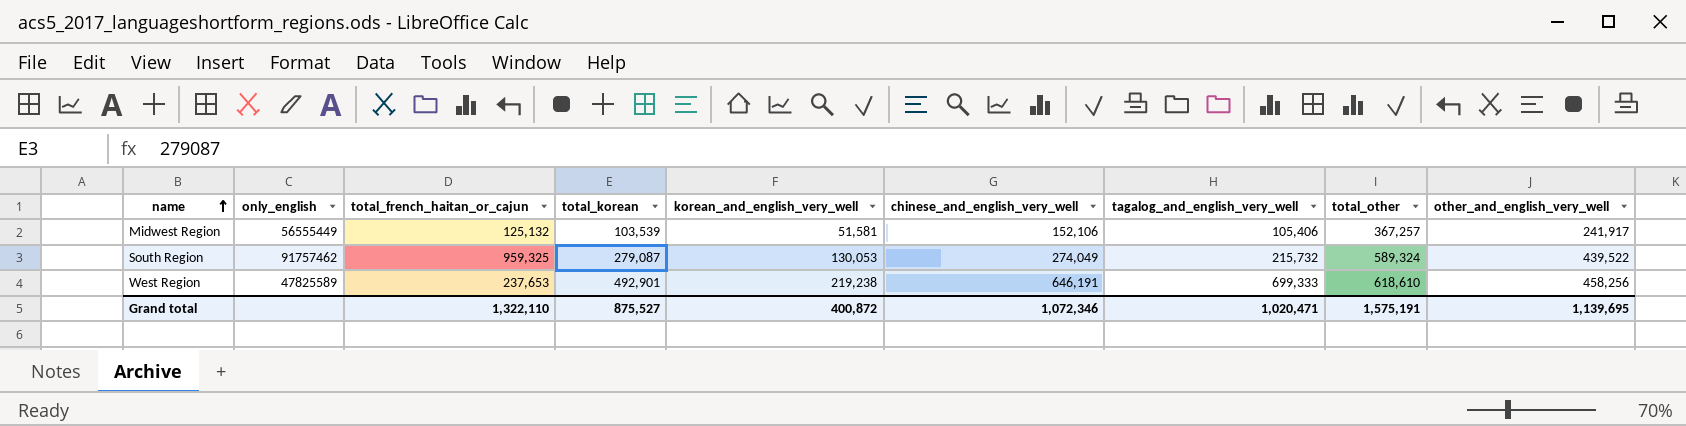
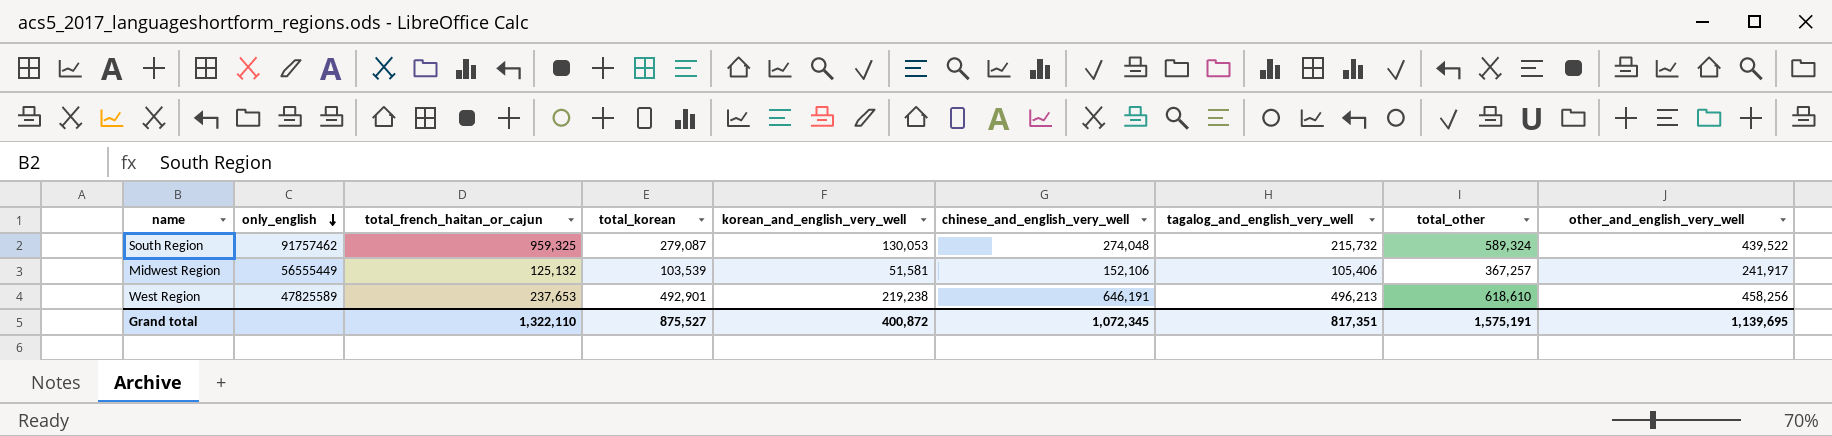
row order: name ascending -> only_english descending
South Region | chinese_and_english_very_well: 274,049 -> 274,048
West Region | tagalog_and_english_very_well: 699,333 -> 496,213
Grand total | chinese_and_english_very_well: 1,072,346 -> 1,072,345
Grand total | tagalog_and_english_very_well: 1,020,471 -> 817,351

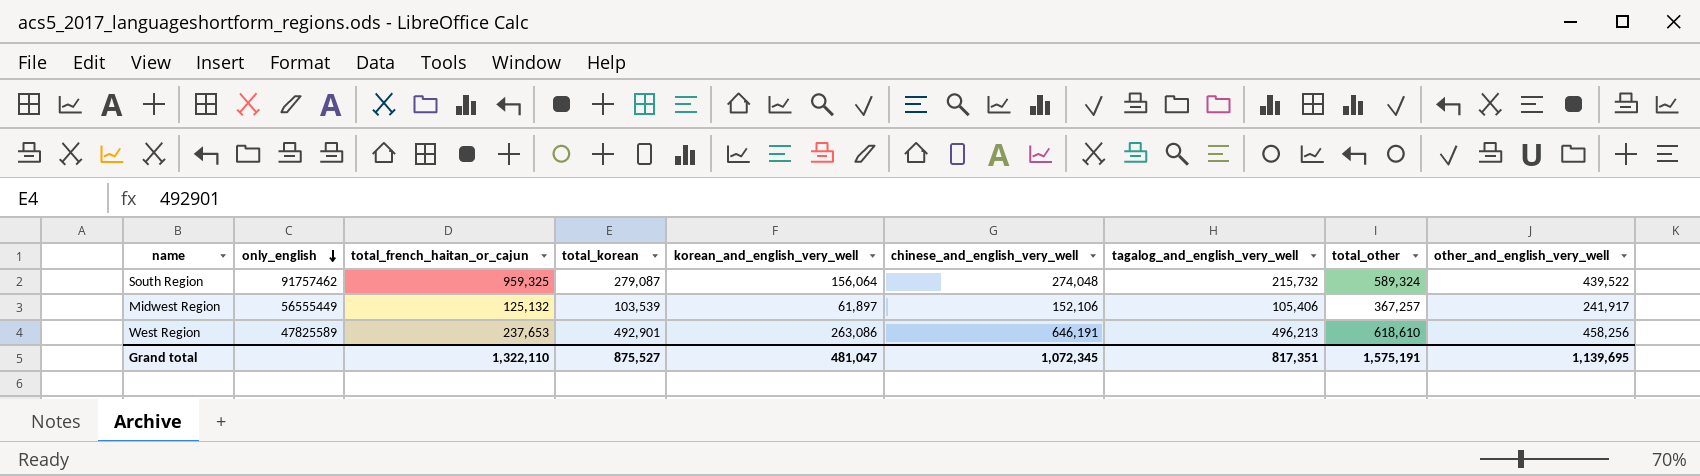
South Region | korean_and_english_very_well: 130,053 -> 156,064
Midwest Region | korean_and_english_very_well: 51,581 -> 61,897
West Region | korean_and_english_very_well: 219,238 -> 263,086
Grand total | korean_and_english_very_well: 400,872 -> 481,047

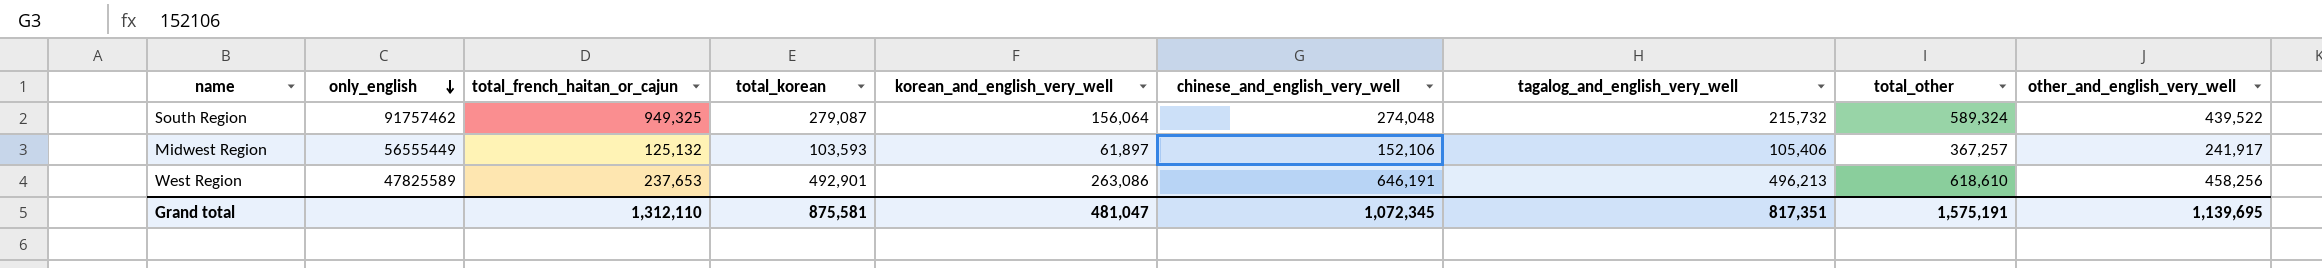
South Region | total_french_haitan_or_cajun: 959,325 -> 949,325
Midwest Region | total_korean: 103,539 -> 103,593
Grand total | total_french_haitan_or_cajun: 1,322,110 -> 1,312,110
Grand total | total_korean: 875,527 -> 875,581

